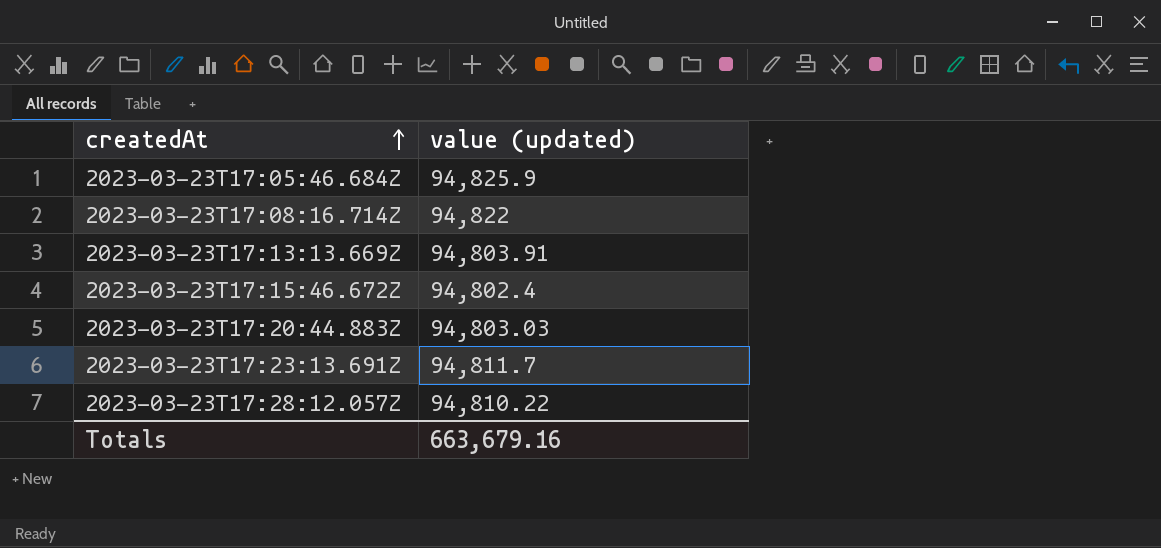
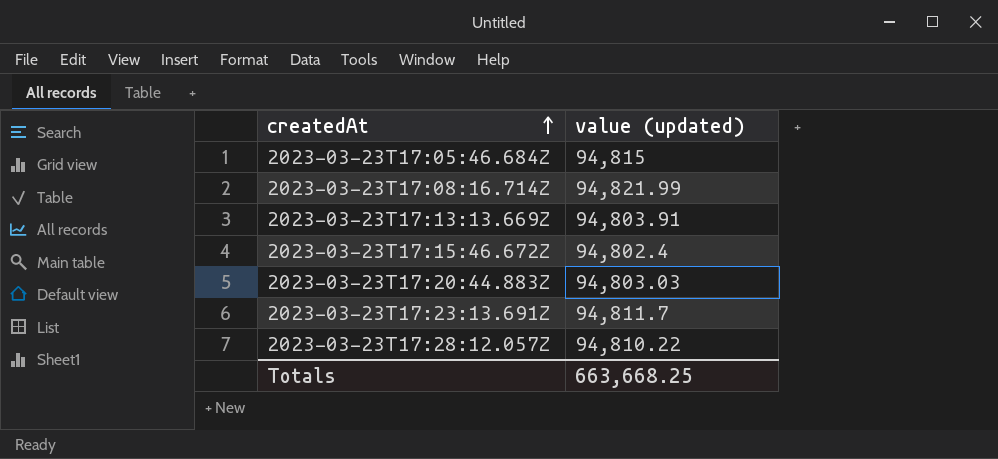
2023-03-23T17:05:46.684Z | value (updated): 94,825.9 -> 94,815
2023-03-23T17:08:16.714Z | value (updated): 94,822 -> 94,821.99
Totals | value (updated): 663,679.16 -> 663,668.25

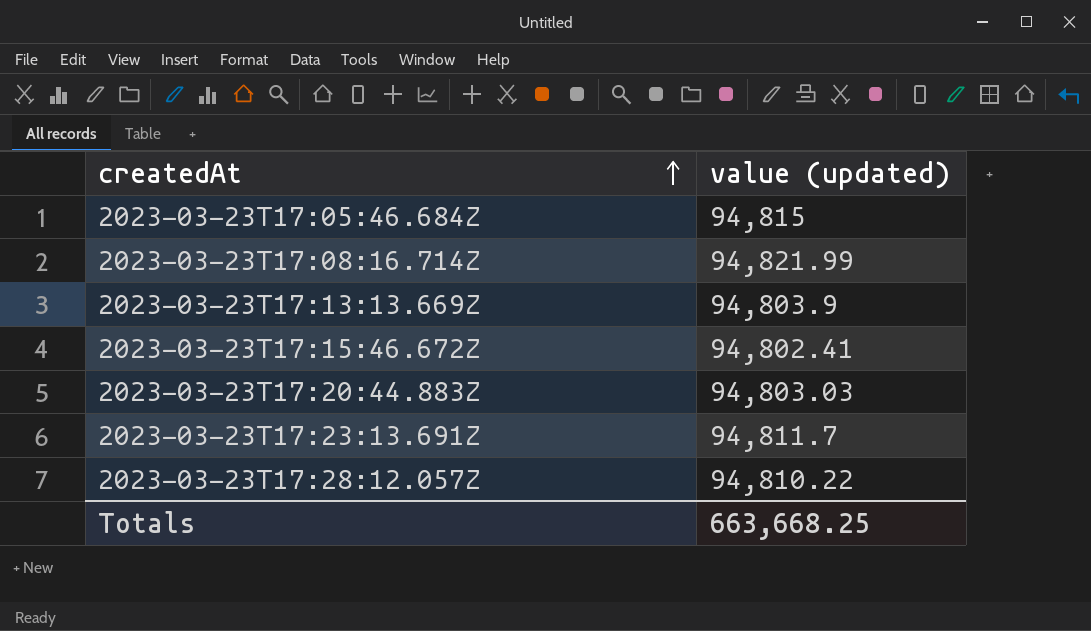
2023-03-23T17:13:13.669Z | value (updated): 94,803.91 -> 94,803.9
2023-03-23T17:15:46.672Z | value (updated): 94,802.4 -> 94,802.41

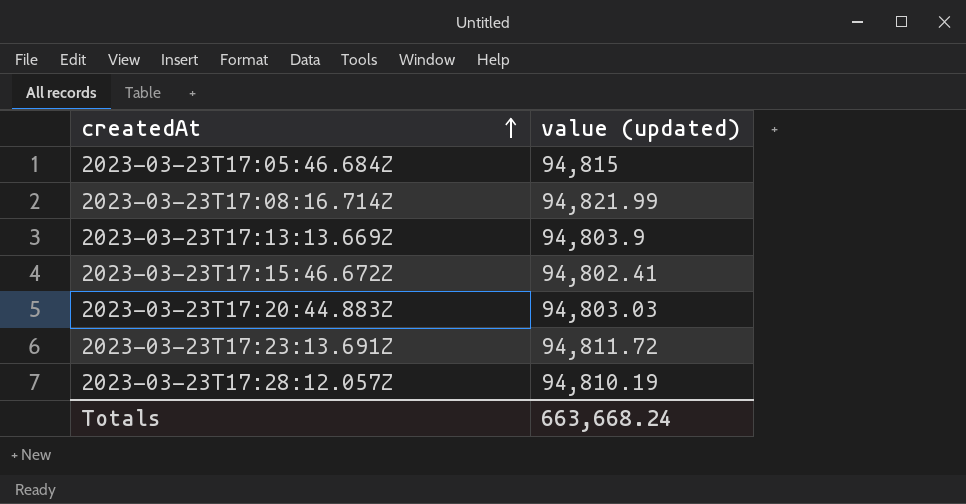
2023-03-23T17:23:13.691Z | value (updated): 94,811.7 -> 94,811.72
2023-03-23T17:28:12.057Z | value (updated): 94,810.22 -> 94,810.19
Totals | value (updated): 663,668.25 -> 663,668.24

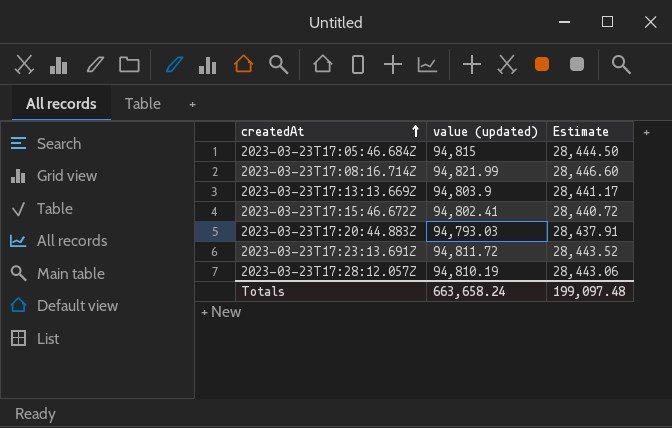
column Estimate | formula: none -> [value (updated)] * 0.3
2023-03-23T17:20:44.883Z | value (updated): 94,803.03 -> 94,793.03
Totals | value (updated): 663,668.24 -> 663,658.24

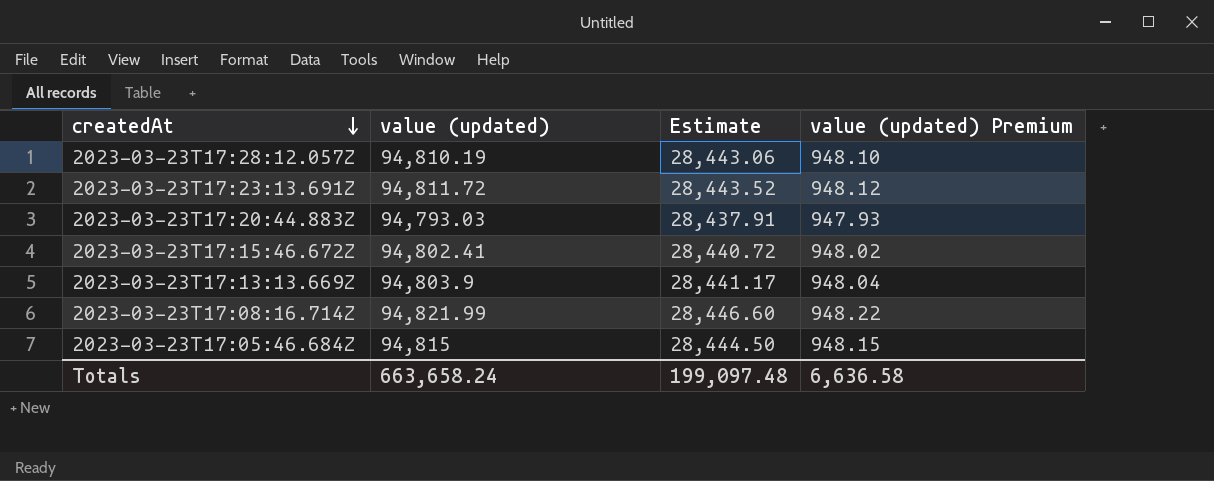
row order: createdAt ascending -> createdAt descending
column value (updated) Premium | formula: none -> [value (updated)] * 0.01

